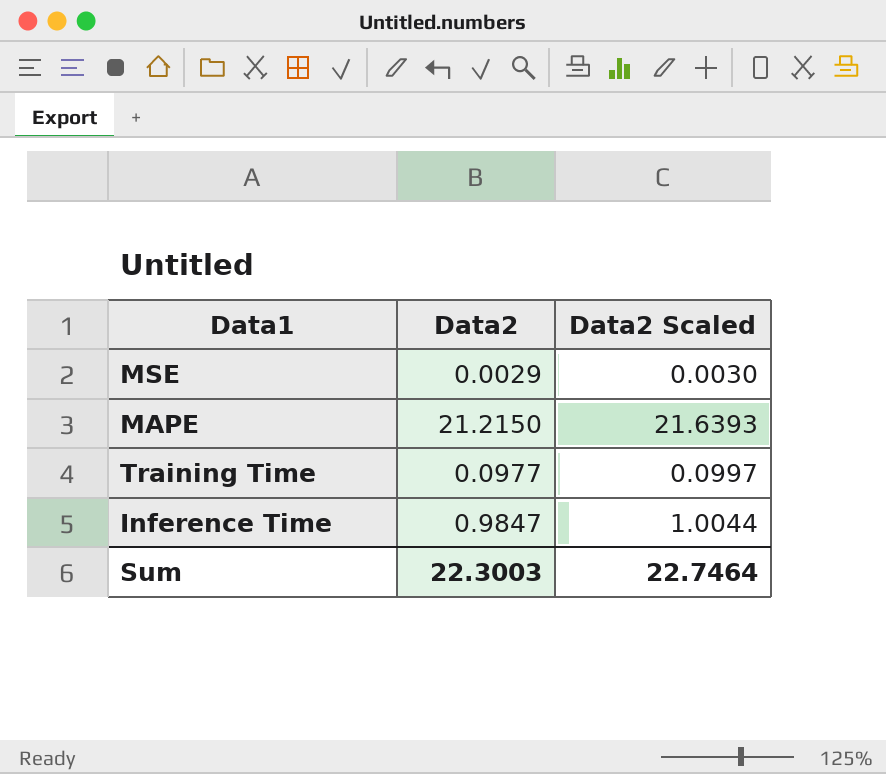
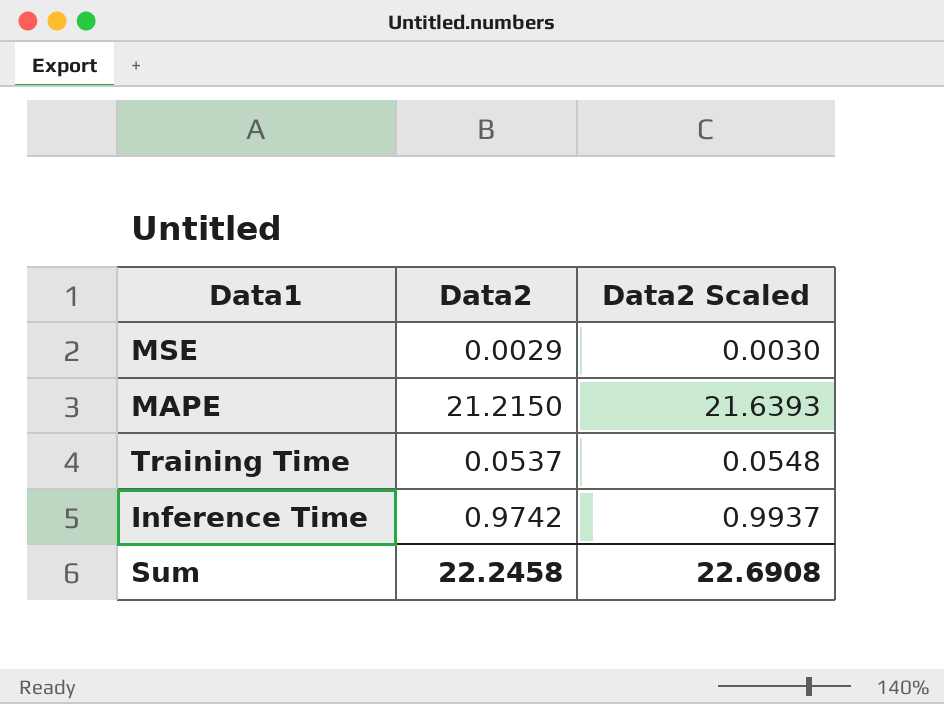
Training Time | Data2: 0.0977 -> 0.0537
Training Time | Data2 Scaled: 0.0997 -> 0.0548
Inference Time | Data2: 0.9847 -> 0.9742
Inference Time | Data2 Scaled: 1.0044 -> 0.9937
Sum | Data2: 22.3003 -> 22.2458
Sum | Data2 Scaled: 22.7464 -> 22.6908

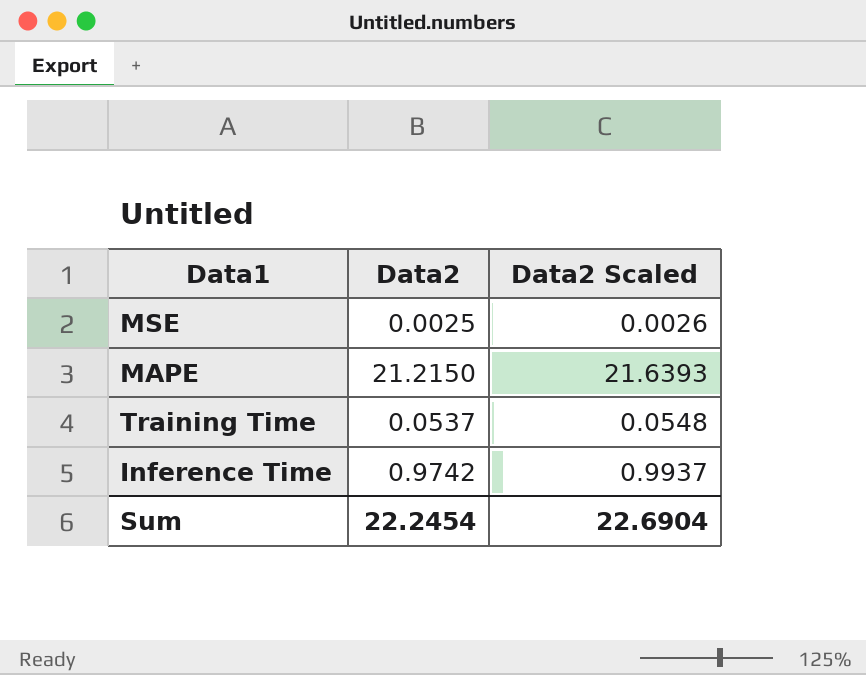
MSE | Data2: 0.0029 -> 0.0025
MSE | Data2 Scaled: 0.0030 -> 0.0026
Sum | Data2: 22.2458 -> 22.2454
Sum | Data2 Scaled: 22.6908 -> 22.6904

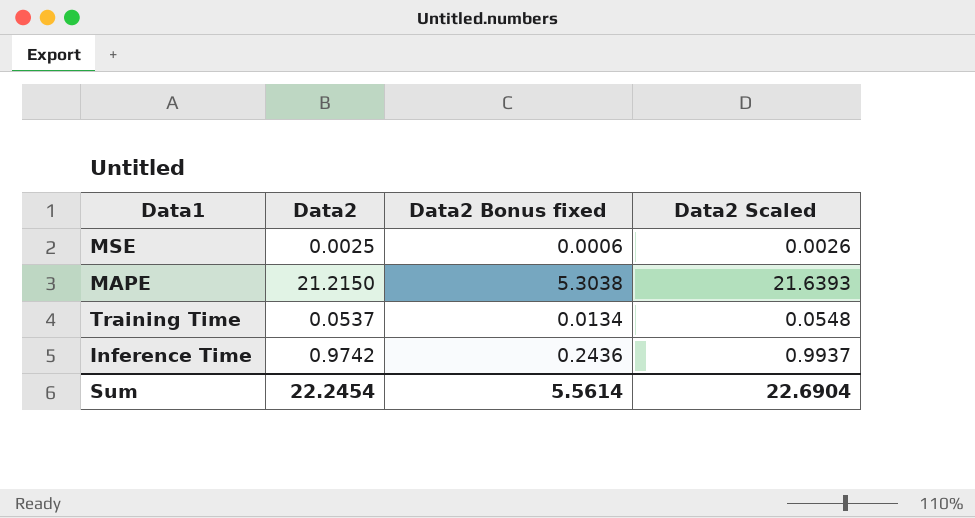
column Data2 Bonus fixed | formula: none -> [Data2] * 0.25

